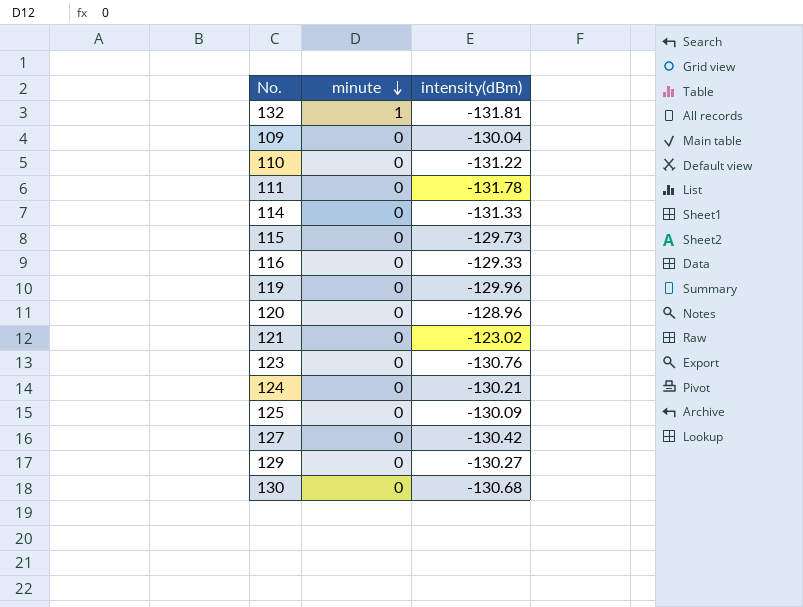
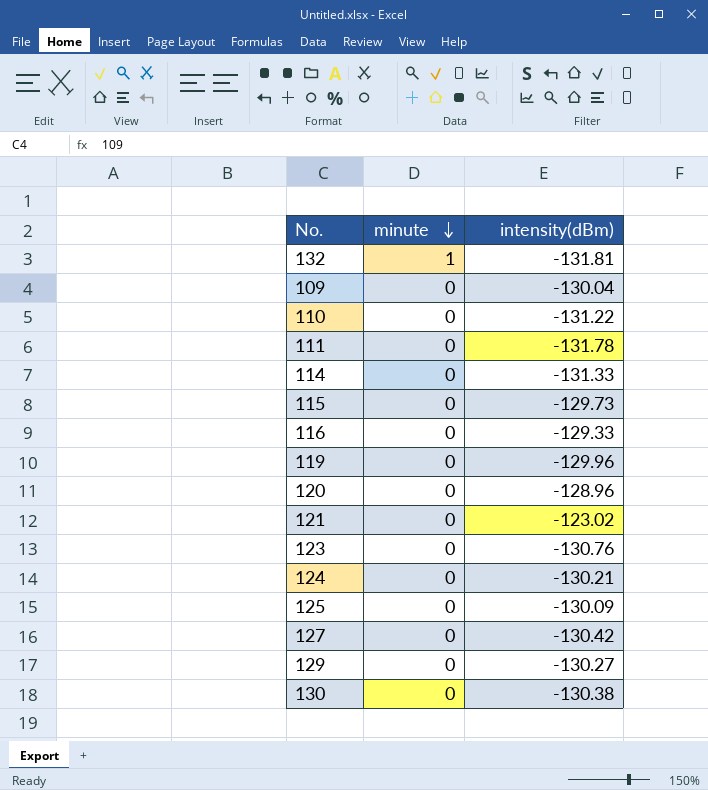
130 | intensity(dBm): -130.68 -> -130.38

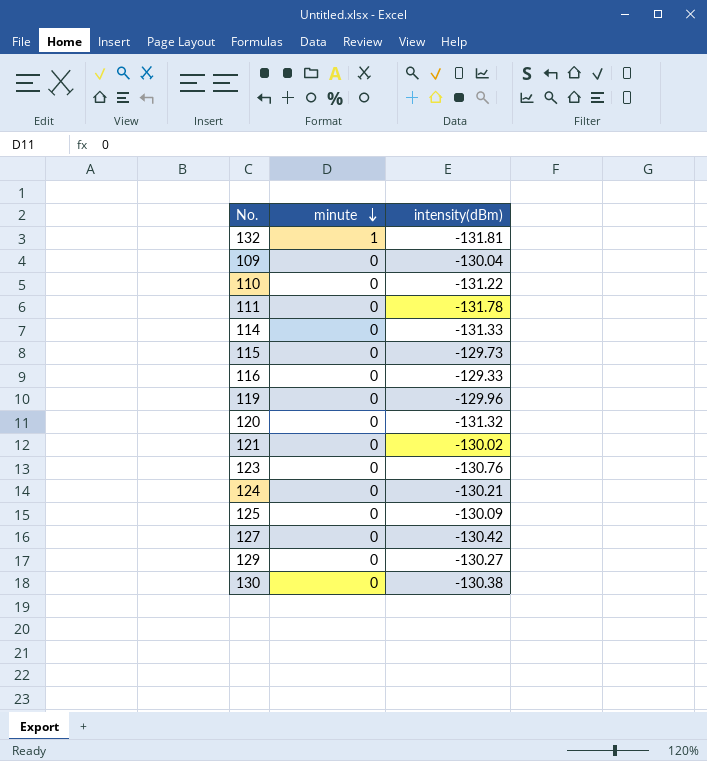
120 | intensity(dBm): -128.96 -> -131.32
121 | intensity(dBm): -123.02 -> -130.02

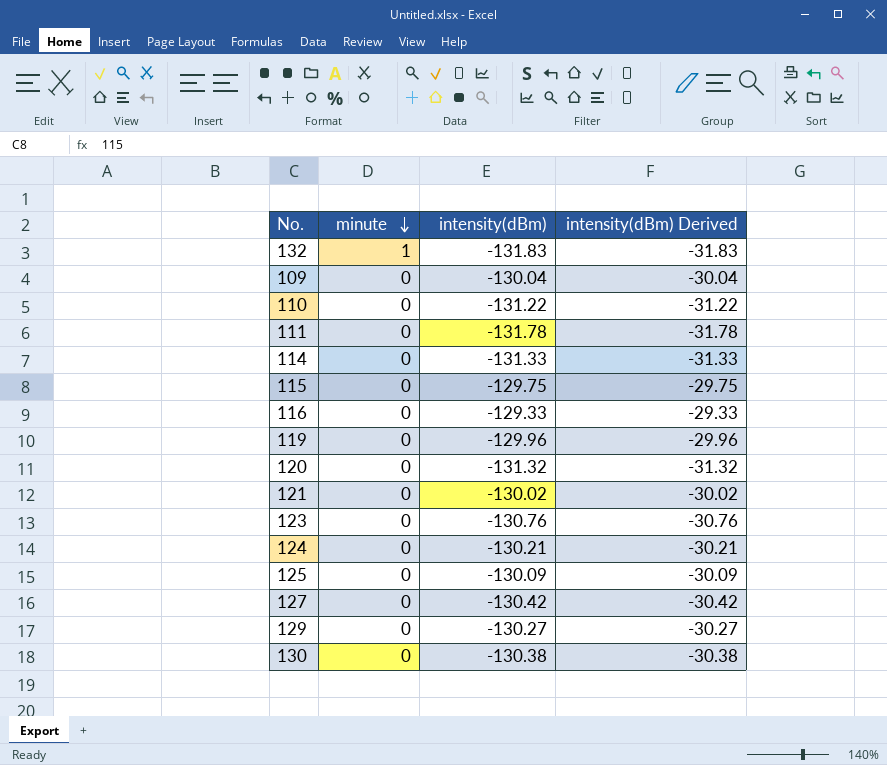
column intensity(dBm) Derived | formula: none -> [intensity(dBm)] + 100
132 | intensity(dBm): -131.81 -> -131.83
115 | intensity(dBm): -129.73 -> -129.75

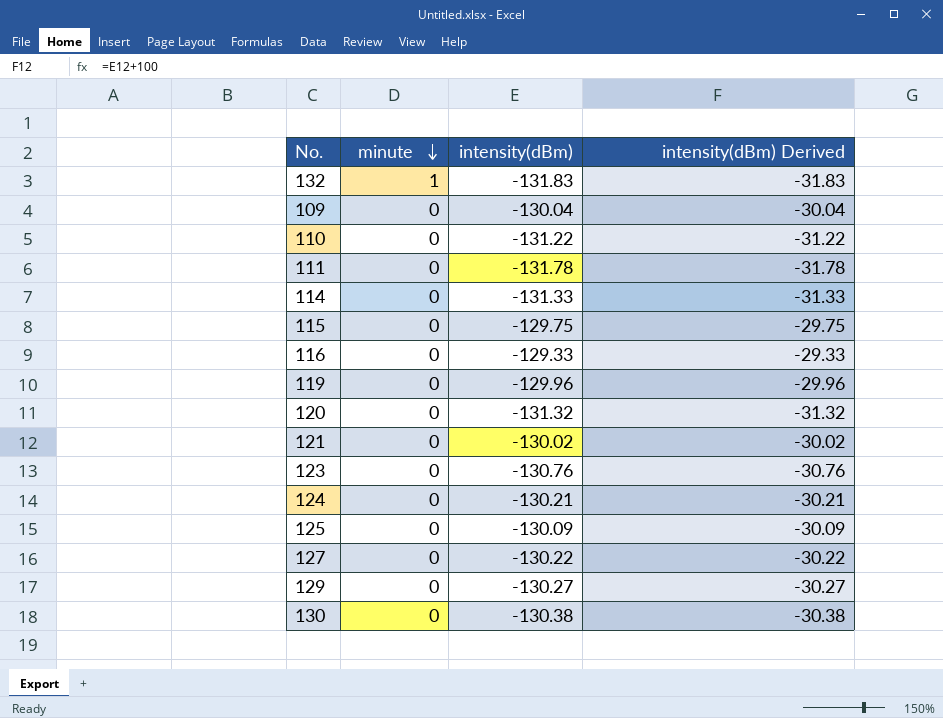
127 | intensity(dBm): -130.42 -> -130.22
127 | intensity(dBm) Derived: -30.42 -> -30.22

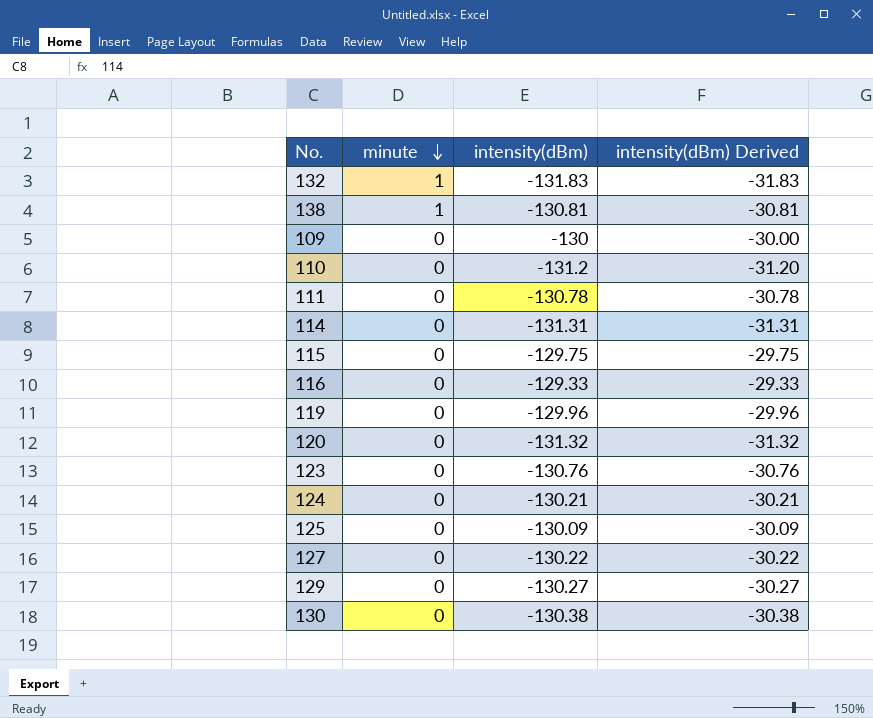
row 121: 0 | -130.02 | -30.02 -> none
row 138: none -> 1 | -130.81 | -30.81
109 | intensity(dBm): -130.04 -> -130
109 | intensity(dBm) Derived: -30.04 -> -30.00
110 | intensity(dBm): -131.22 -> -131.2
110 | intensity(dBm) Derived: -31.22 -> -31.20
111 | intensity(dBm): -131.78 -> -130.78
111 | intensity(dBm) Derived: -31.78 -> -30.78
114 | intensity(dBm): -131.33 -> -131.31
114 | intensity(dBm) Derived: -31.33 -> -31.31

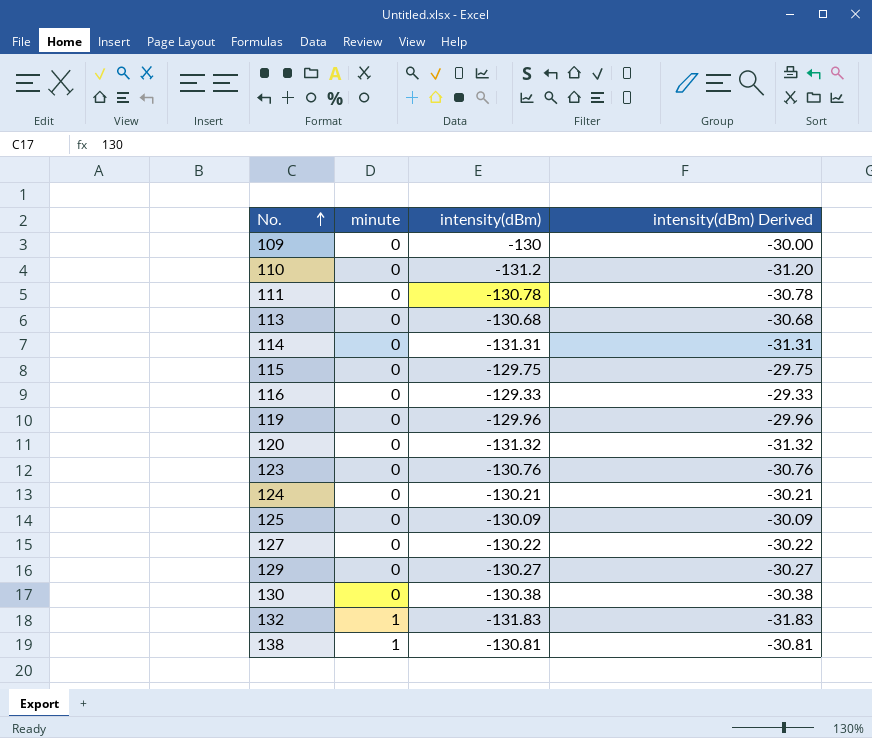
row order: minute descending -> No. ascending
row 113: none -> 0 | -130.68 | -30.68

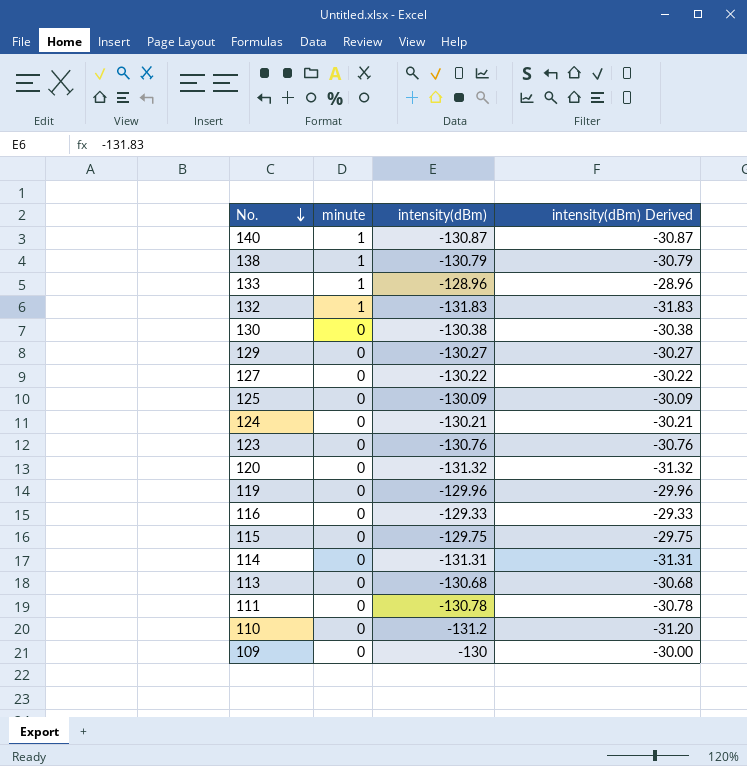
row order: No. ascending -> No. descending
row 140: none -> 1 | -130.87 | -30.87
138 | intensity(dBm): -130.81 -> -130.79
138 | intensity(dBm) Derived: -30.81 -> -30.79
row 133: none -> 1 | -128.96 | -28.96

